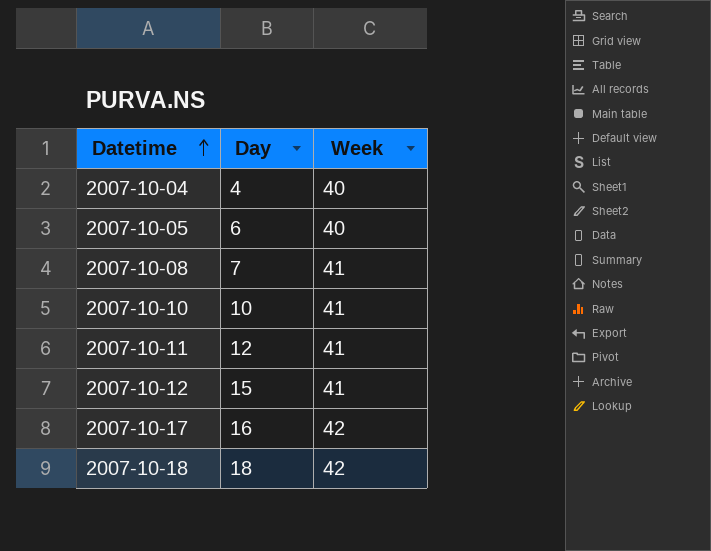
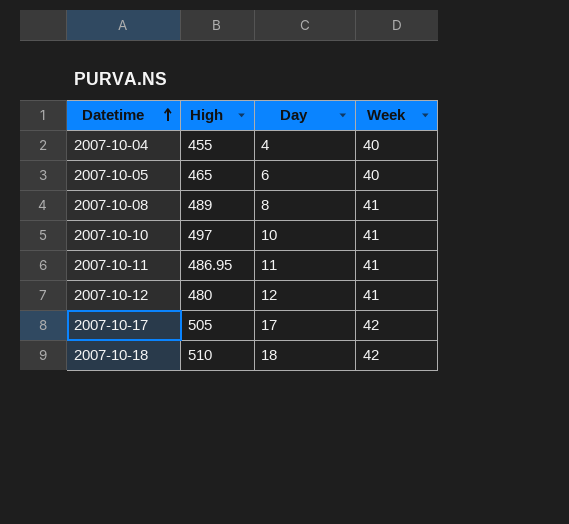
column High | position: none -> 2
2007-10-08 | Day: 7 -> 8
2007-10-11 | Day: 12 -> 11
2007-10-12 | Day: 15 -> 12
2007-10-17 | Day: 16 -> 17

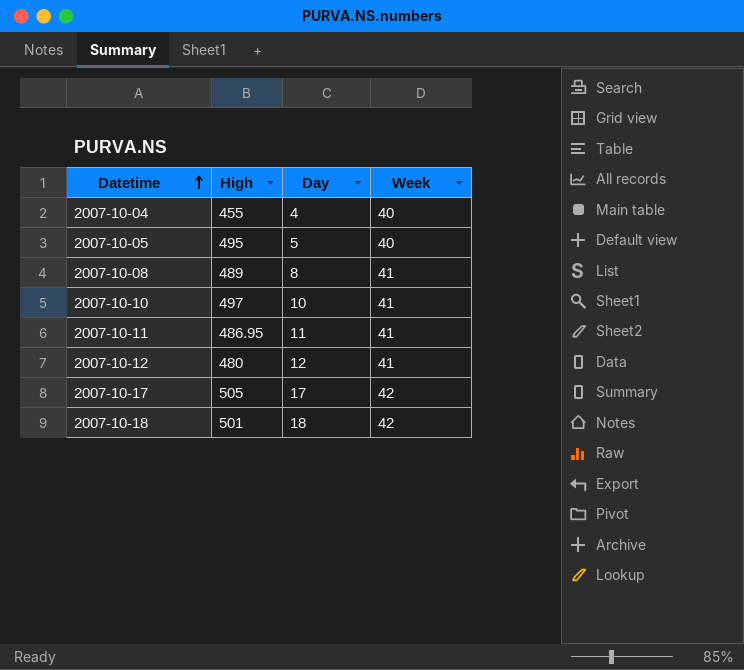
2007-10-05 | High: 465 -> 495
2007-10-05 | Day: 6 -> 5
2007-10-18 | High: 510 -> 501

